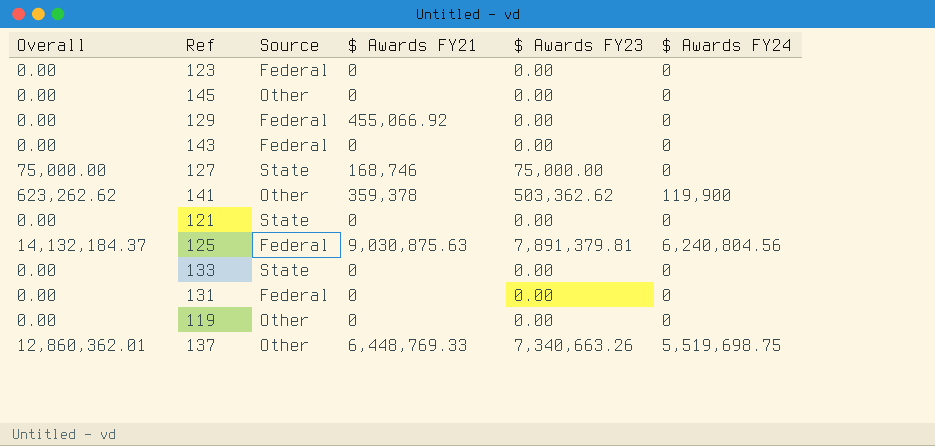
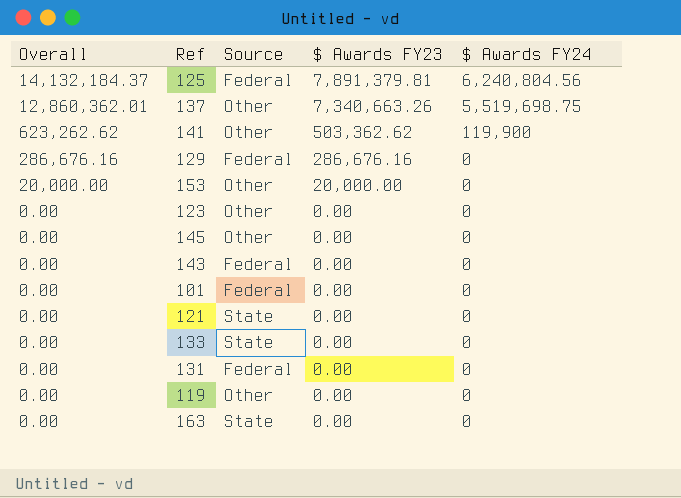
row order: none -> Overall descending
column $ Awards FY21 | position: 4 -> none
row 127: 75,000.00 | State | 168,746 | 75,000.00 | 0 -> none
129 | Overall: 0.00 -> 286,676.16
129 | $ Awards FY23: 0.00 -> 286,676.16
row 153: none -> 20,000.00 | Other | 20,000.00 | 0
123 | Source: Federal -> Other
row 101: none -> 0.00 | Federal | 0.00 | 0
row 163: none -> 0.00 | State | 0.00 | 0

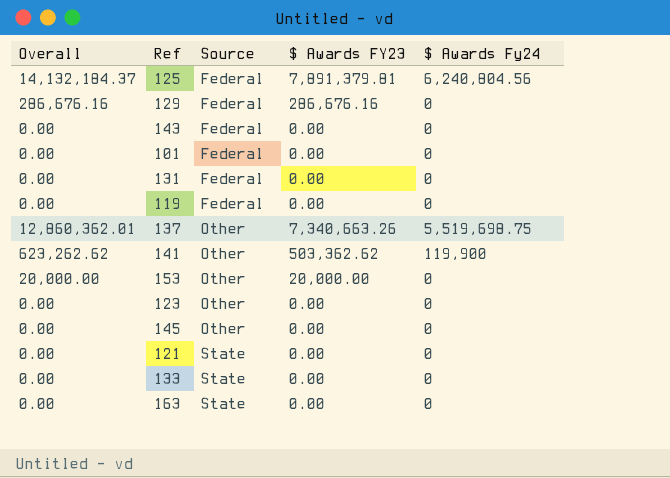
row order: Overall descending -> Source ascending
column name: $ Awards FY24 -> $ Awards Fy24
119 | Source: Other -> Federal

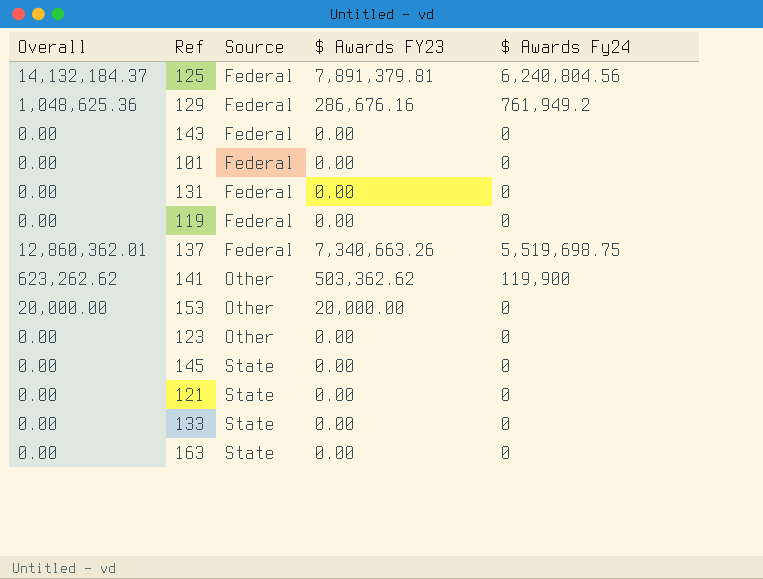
129 | Overall: 286,676.16 -> 1,048,625.36
129 | $ Awards Fy24: 0 -> 761,949.2
137 | Source: Other -> Federal
145 | Source: Other -> State

